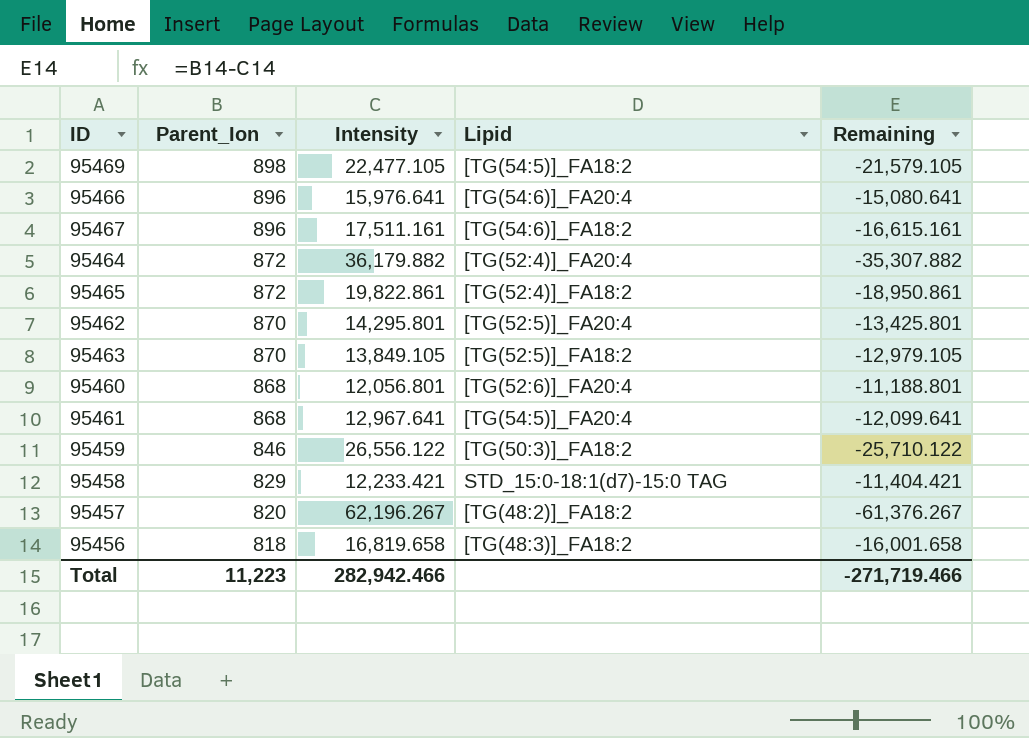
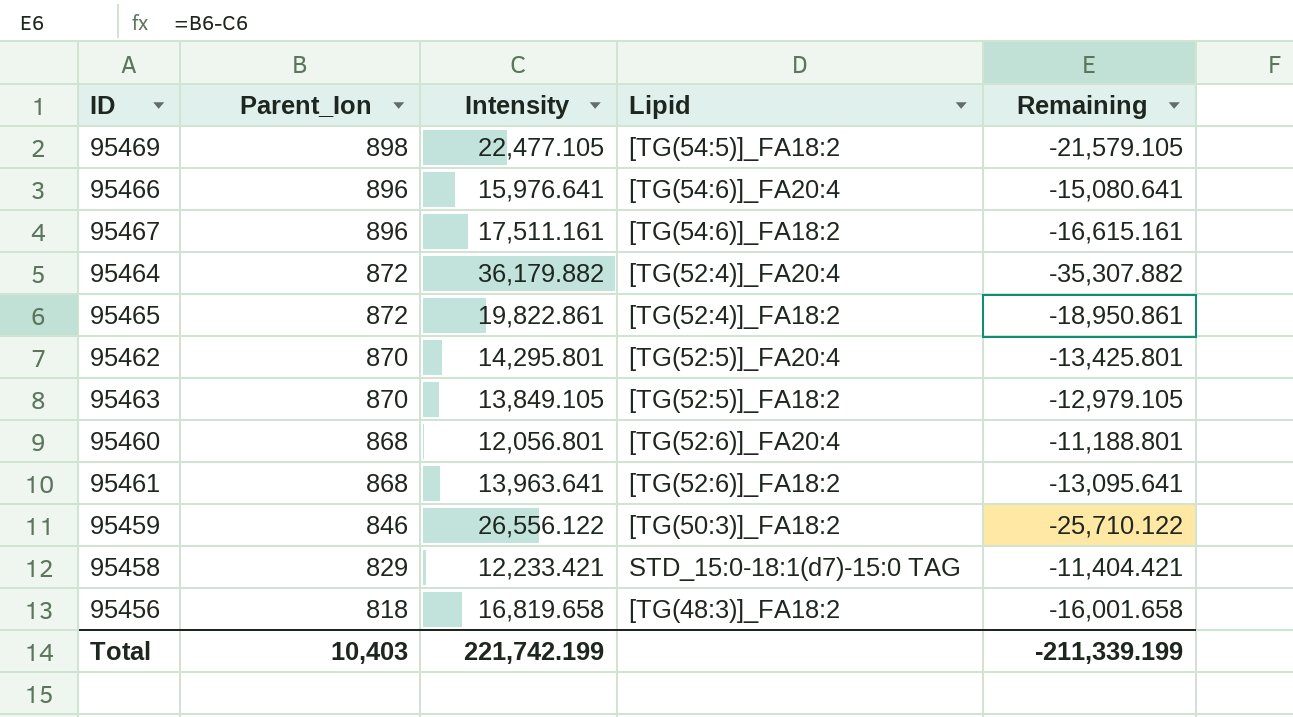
row 95457: 820 | 62,196.267 | [TG(48:2)]_FA18:2 | -61,376.267 -> none
95461 | Intensity: 12,967.641 -> 13,963.641
95461 | Lipid: [TG(54:5)]_FA20:4 -> [TG(52:6)]_FA18:2
95461 | Remaining: -12,099.641 -> -13,095.641
Total | Parent_Ion: 11,223 -> 10,403
Total | Intensity: 282,942.466 -> 221,742.199
Total | Remaining: -271,719.466 -> -211,339.199

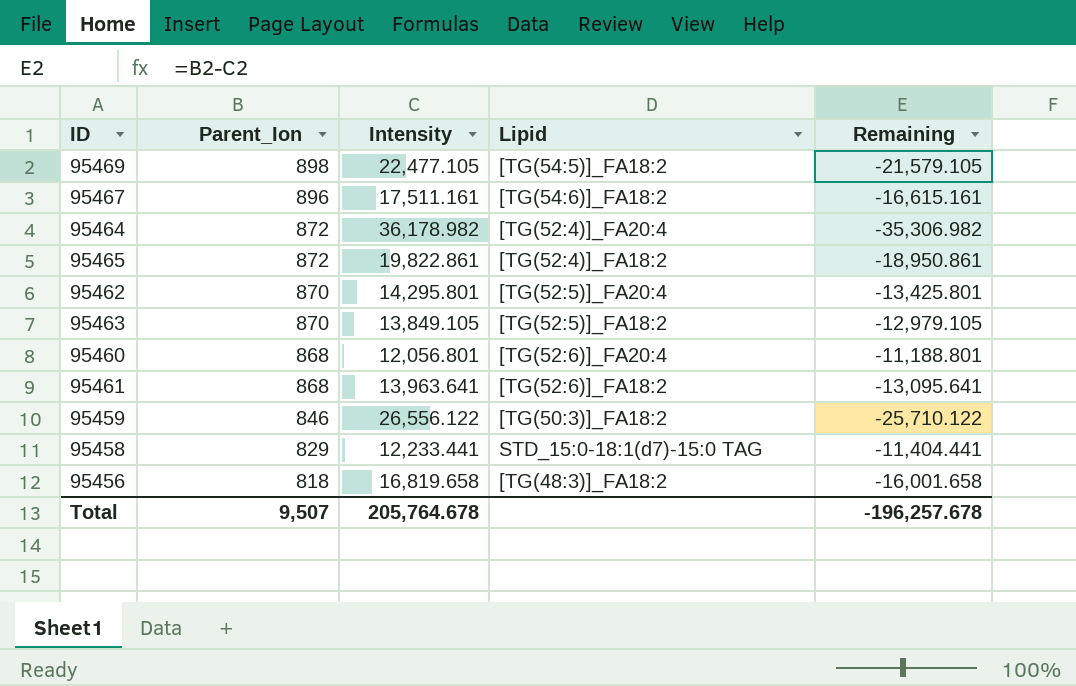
row 95466: 896 | 15,976.641 | [TG(54:6)]_FA20:4 | -15,080.641 -> none
95464 | Intensity: 36,179.882 -> 36,178.982
95464 | Remaining: -35,307.882 -> -35,306.982
95458 | Intensity: 12,233.421 -> 12,233.441
95458 | Remaining: -11,404.421 -> -11,404.441
Total | Parent_Ion: 10,403 -> 9,507
Total | Intensity: 221,742.199 -> 205,764.678
Total | Remaining: -211,339.199 -> -196,257.678

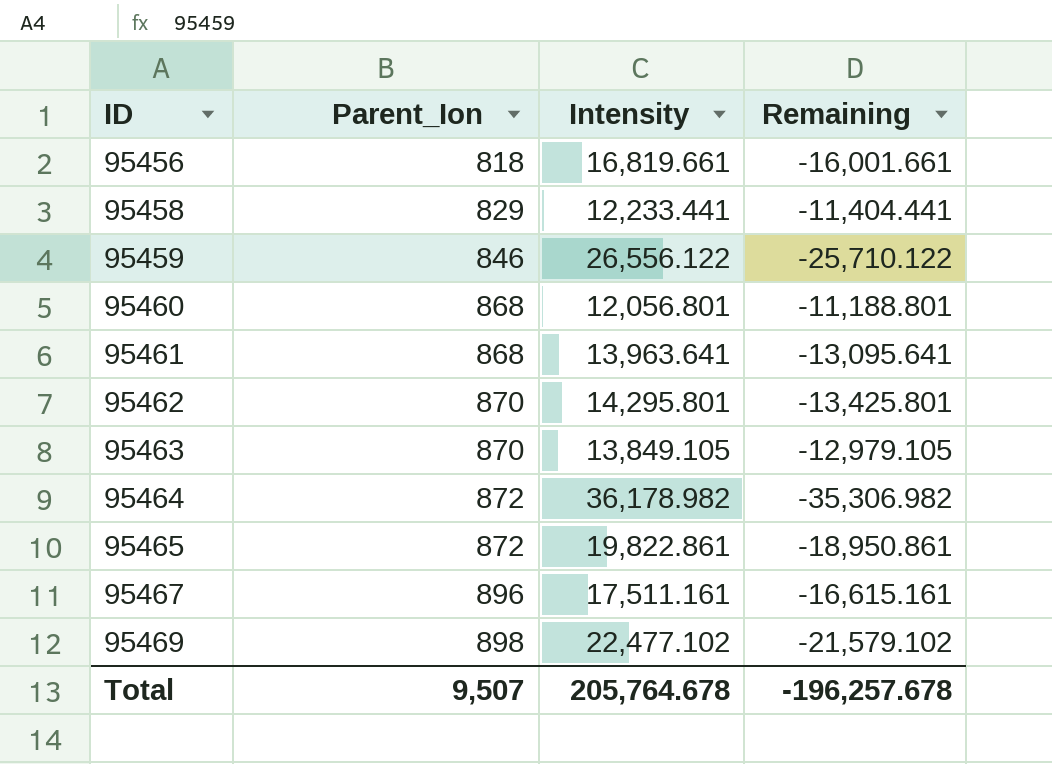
row order: Parent_Ion descending -> ID ascending
column Lipid | position: 4 -> none
95456 | Intensity: 16,819.658 -> 16,819.661
95456 | Remaining: -16,001.658 -> -16,001.661
95469 | Intensity: 22,477.105 -> 22,477.102
95469 | Remaining: -21,579.105 -> -21,579.102

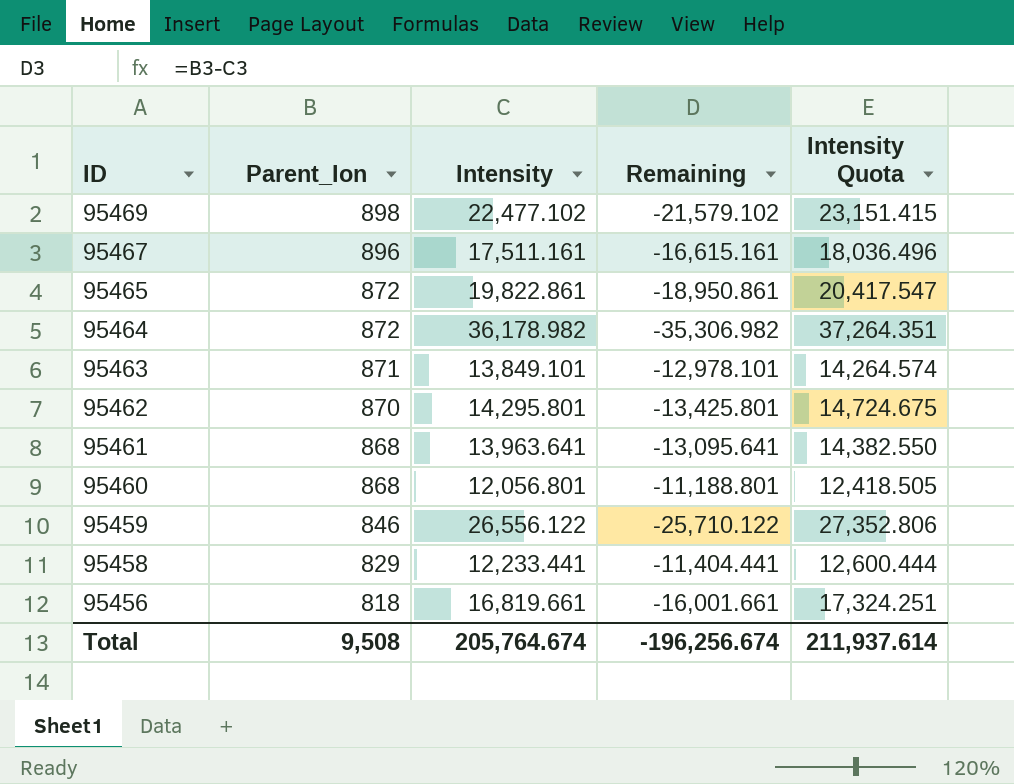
row order: ID ascending -> ID descending
column Intensity Quota | formula: none -> [Intensity] * 1.03
95463 | Parent_Ion: 870 -> 871
95463 | Intensity: 13,849.105 -> 13,849.101
95463 | Remaining: -12,979.105 -> -12,978.101
Total | Parent_Ion: 9,507 -> 9,508
Total | Intensity: 205,764.678 -> 205,764.674
Total | Remaining: -196,257.678 -> -196,256.674

